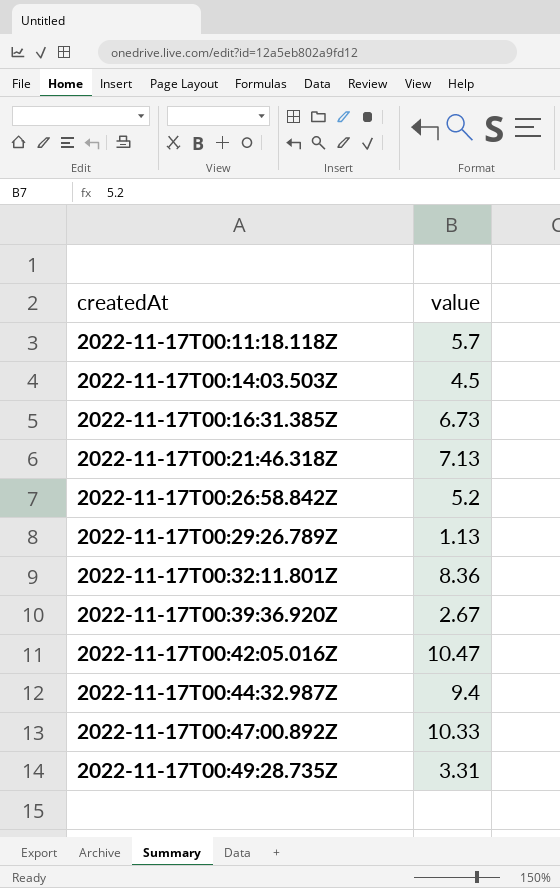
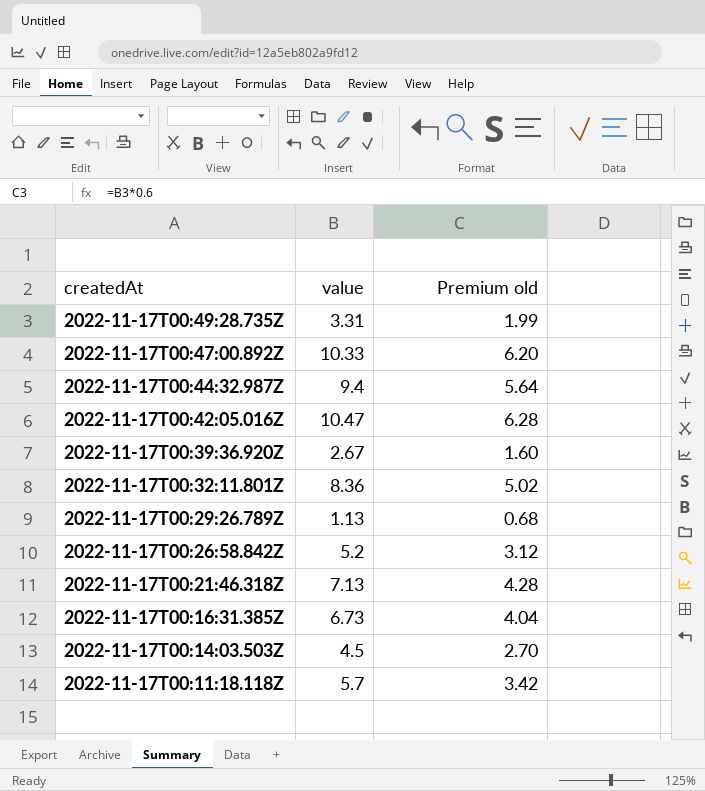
row order: createdAt ascending -> createdAt descending
column Premium old | formula: none -> [value] * 0.6

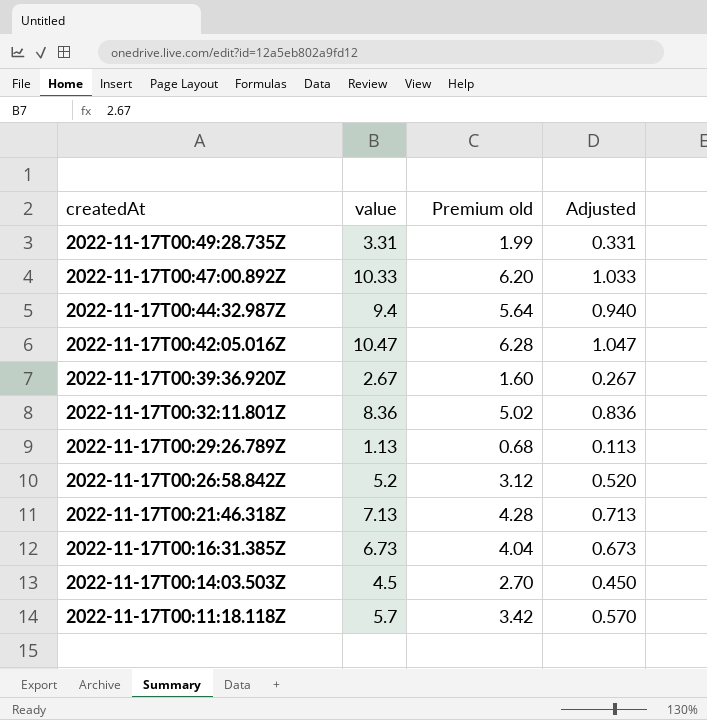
column Adjusted | formula: none -> [value] * 0.1

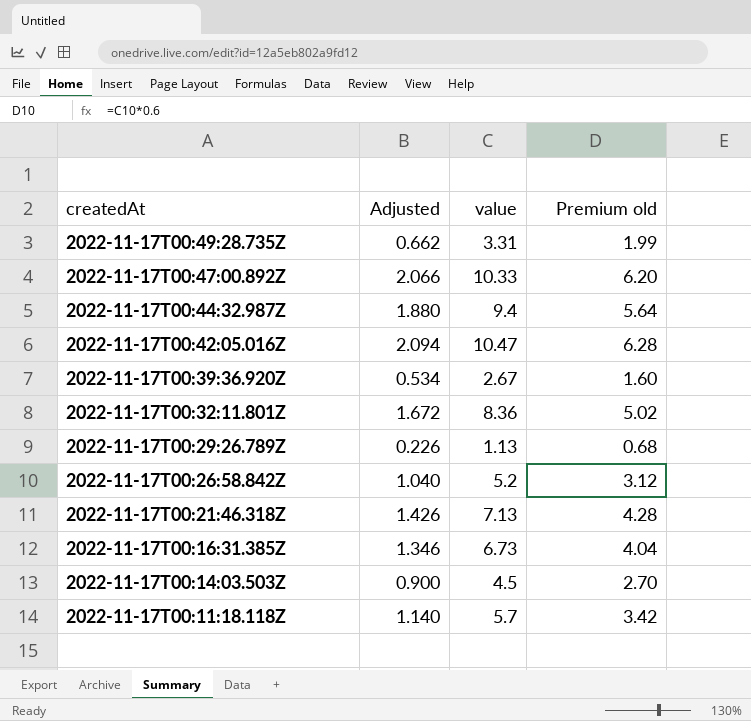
column Adjusted | formula: [value] * 0.1 -> [value] * 0.2
column Adjusted | position: 4 -> 2

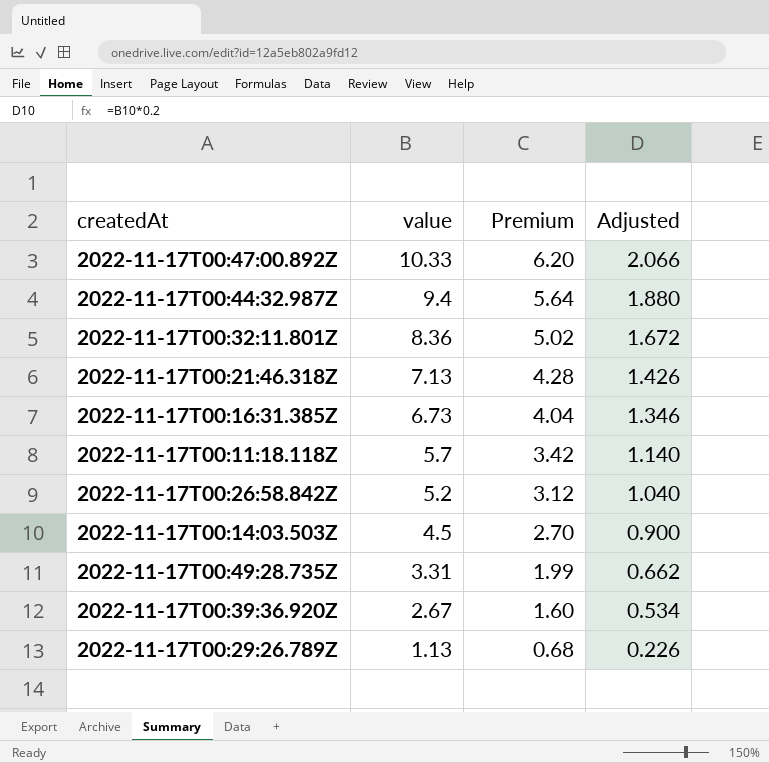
row order: createdAt descending -> value descending
column name: Premium old -> Premium
column Adjusted | position: 2 -> 4
row 2022-11-17T00:42:05.016Z: 2.094 | 10.47 | 6.28 -> none

